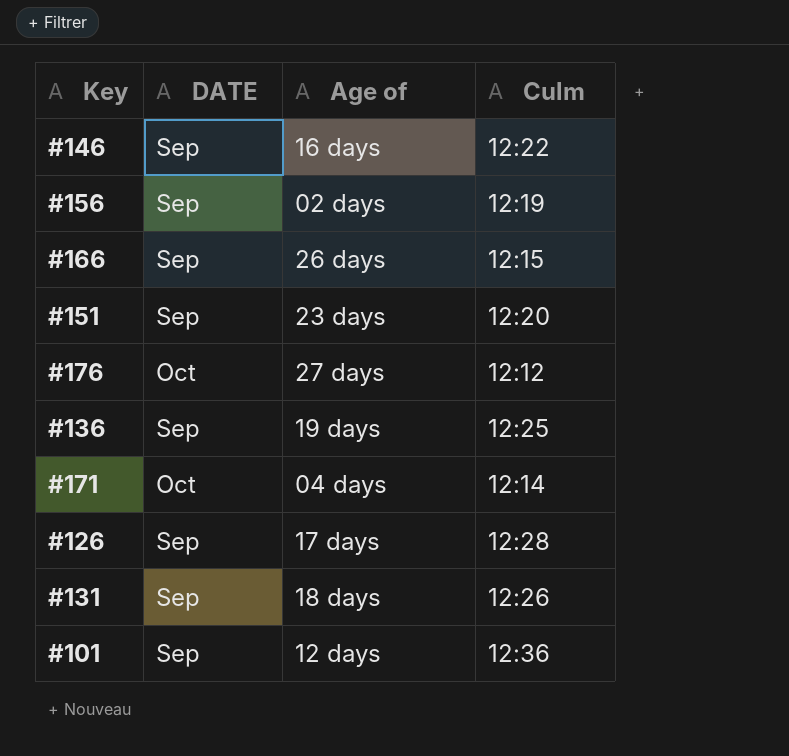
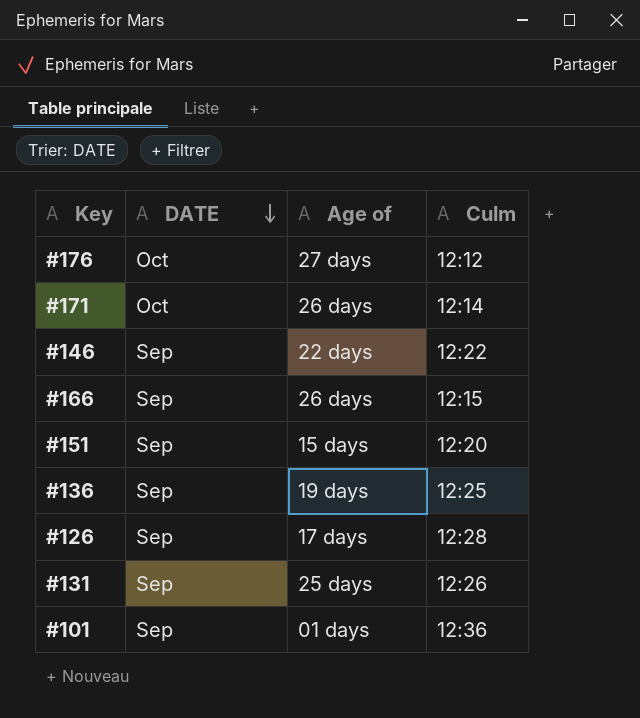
row order: none -> DATE descending
row #156: Sep | 02 days | 12:19 -> none
#171 | Age of: 04 days -> 26 days
#146 | Age of: 16 days -> 22 days
#151 | Age of: 23 days -> 15 days
#131 | Age of: 18 days -> 25 days
#101 | Age of: 12 days -> 01 days

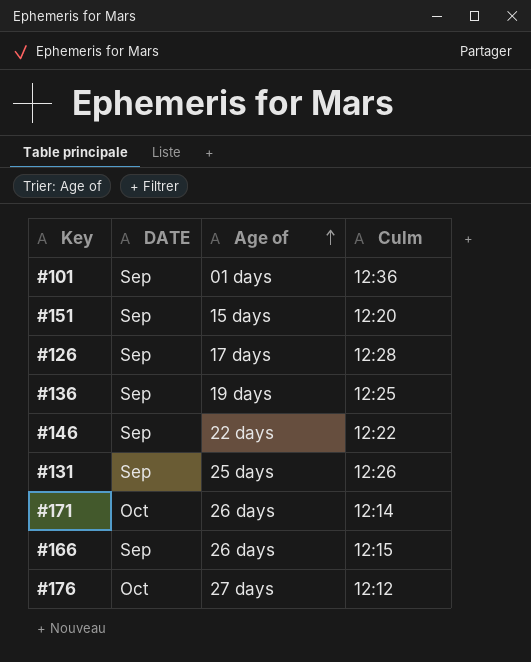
row order: DATE descending -> Age of ascending

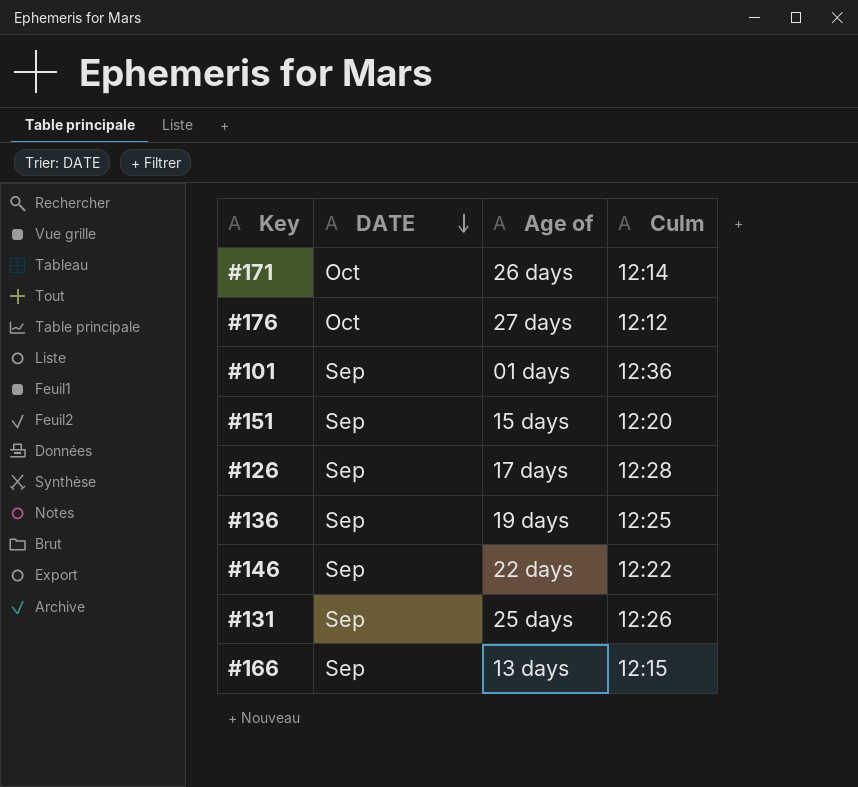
row order: Age of ascending -> DATE descending
#166 | Age of: 26 days -> 13 days

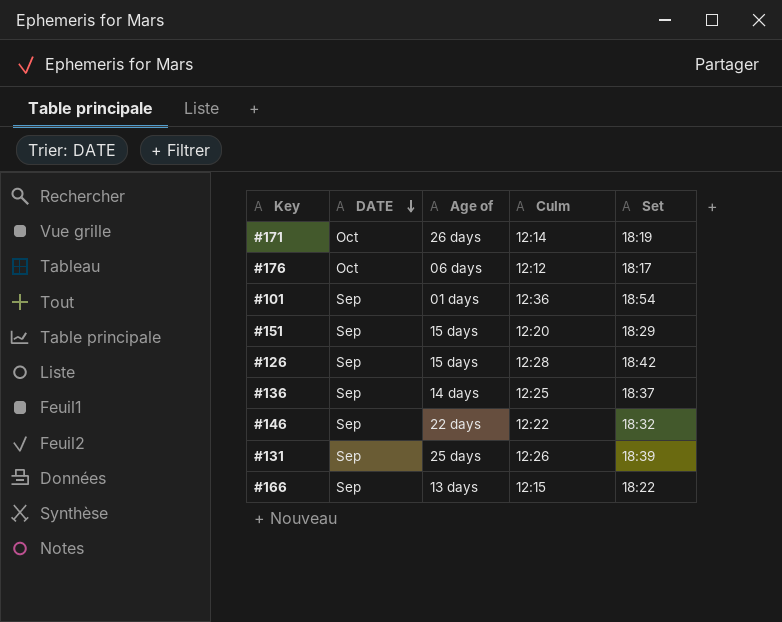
column Set | position: none -> 5
#176 | Age of: 27 days -> 06 days
#126 | Age of: 17 days -> 15 days
#136 | Age of: 19 days -> 14 days

